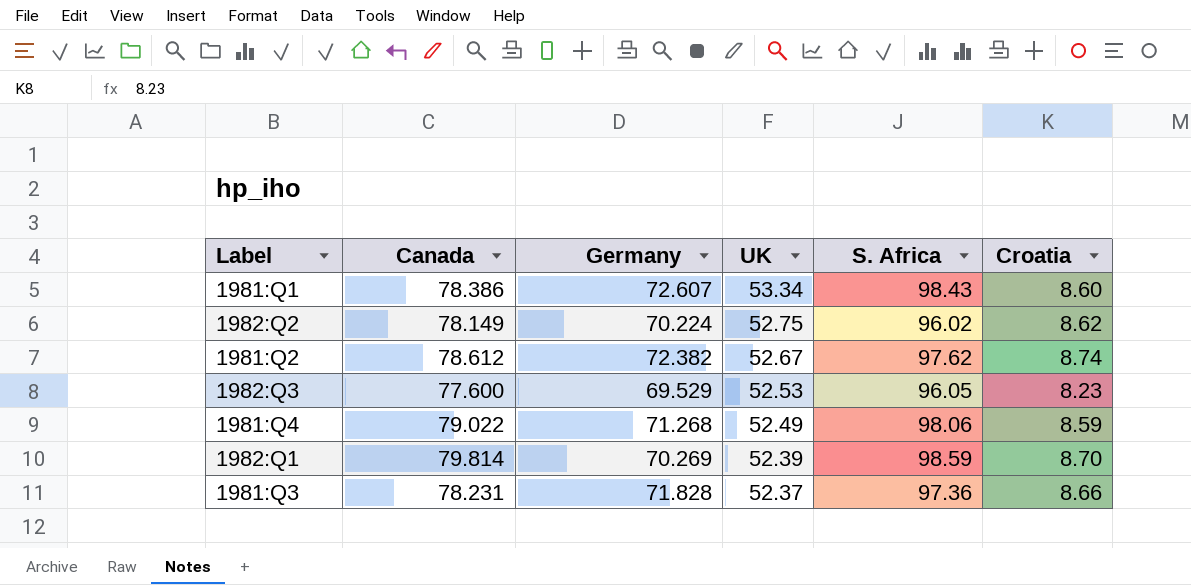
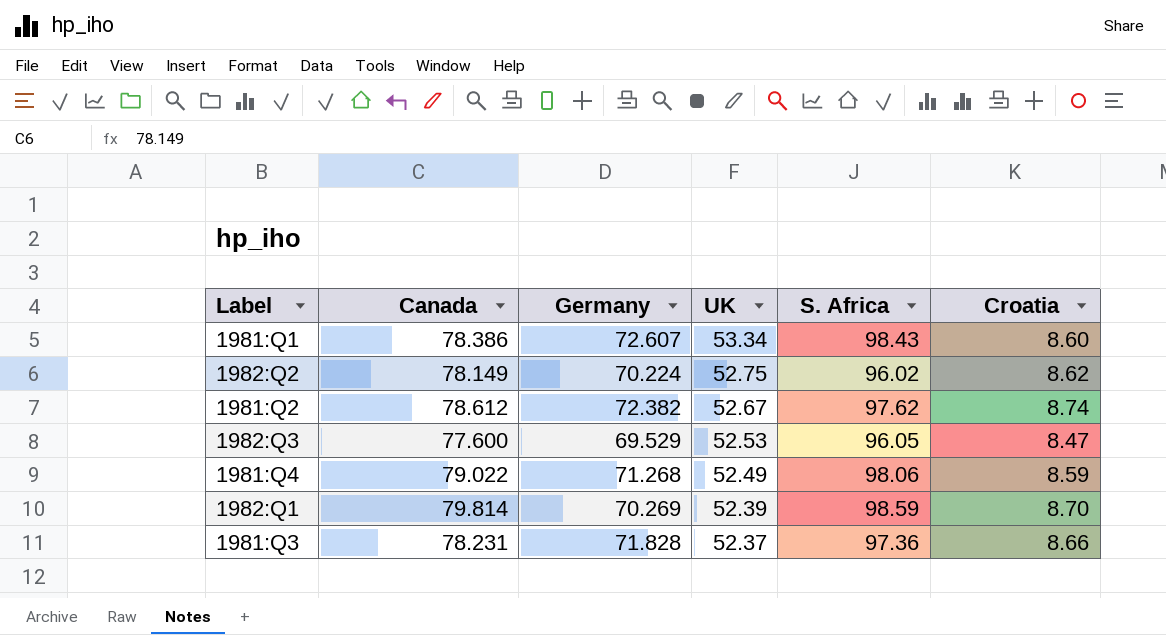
1982:Q3 | Croatia: 8.23 -> 8.47

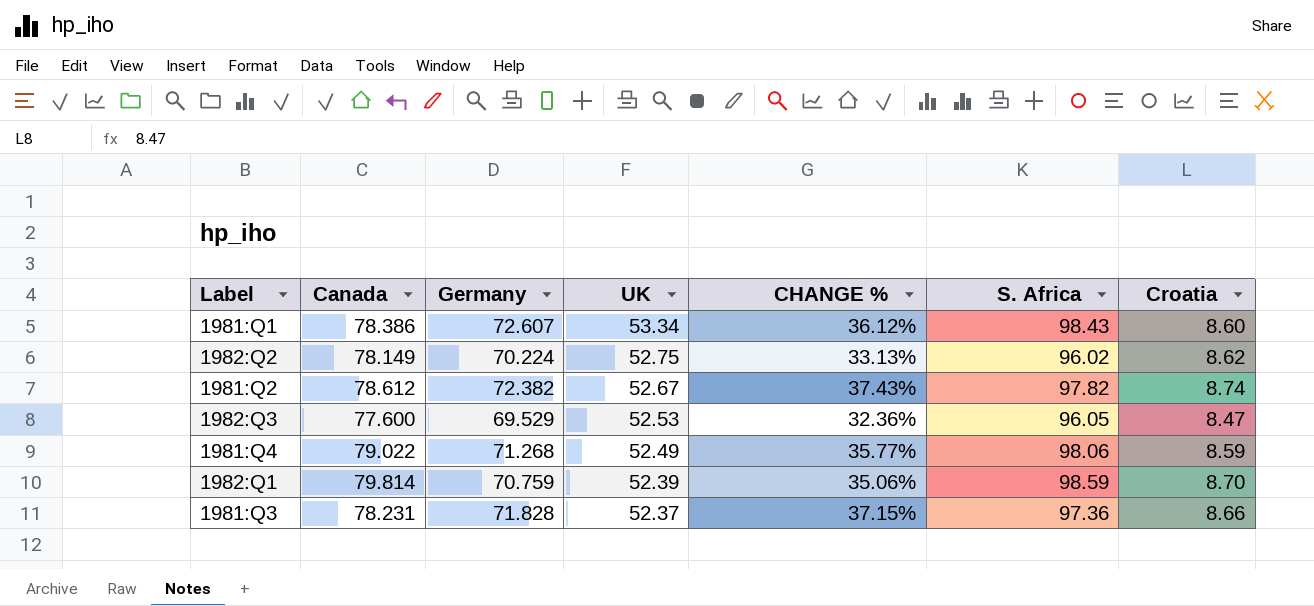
column CHANGE % | formula: none -> ([Germany] - [UK]) / [UK]
1981:Q2 | S. Africa: 97.62 -> 97.82
1982:Q1 | Germany: 70.269 -> 70.759

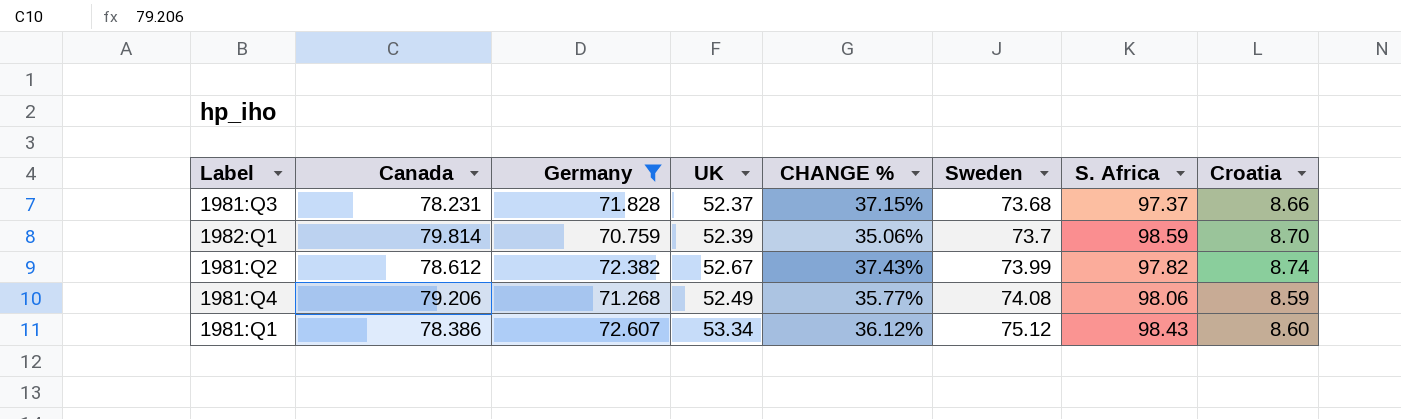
filter: none -> Germany >= 70.759
row order: UK descending -> Sweden ascending
column Sweden | position: none -> 6
1981:Q3 | S. Africa: 97.36 -> 97.37
1981:Q4 | Canada: 79.022 -> 79.206

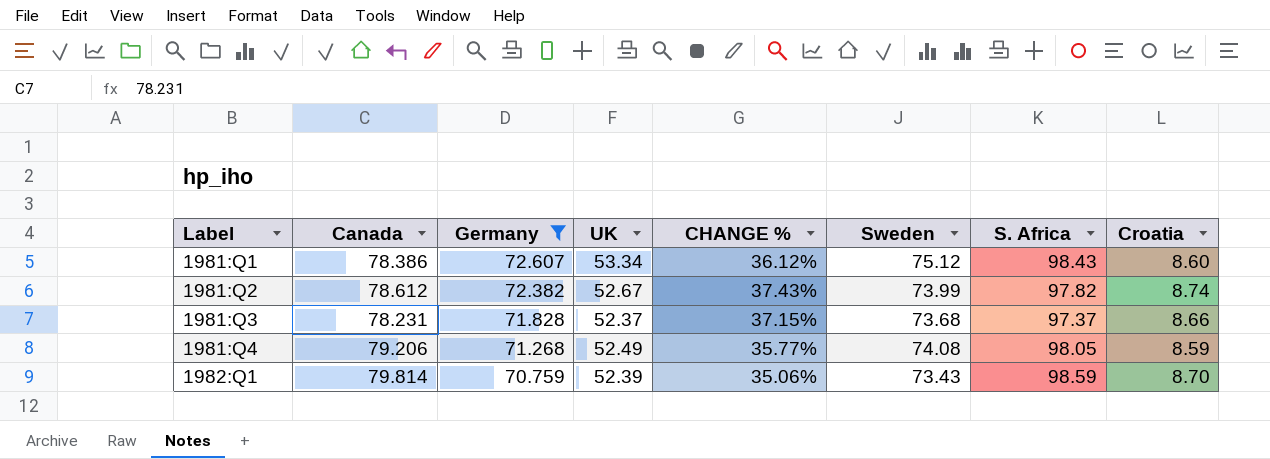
row order: Sweden ascending -> Label ascending
1981:Q4 | S. Africa: 98.06 -> 98.05
1982:Q1 | Sweden: 73.7 -> 73.43

